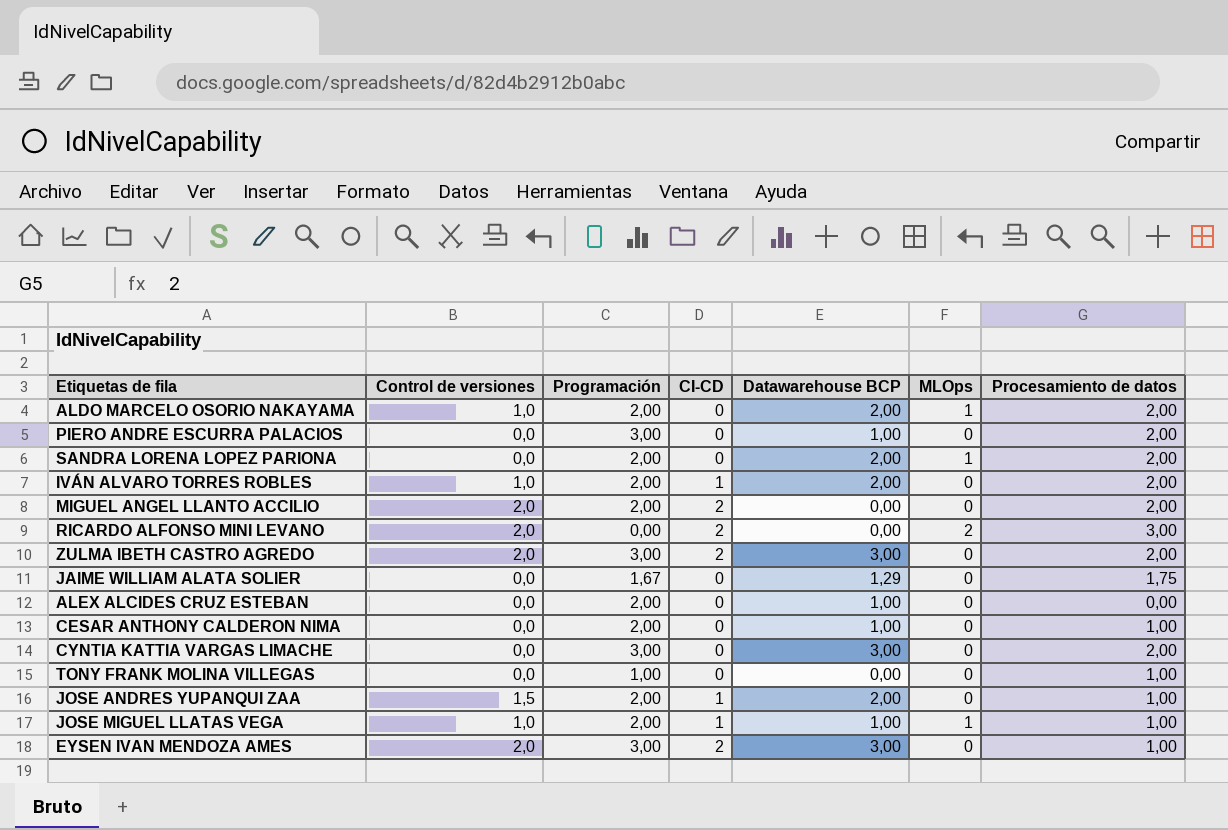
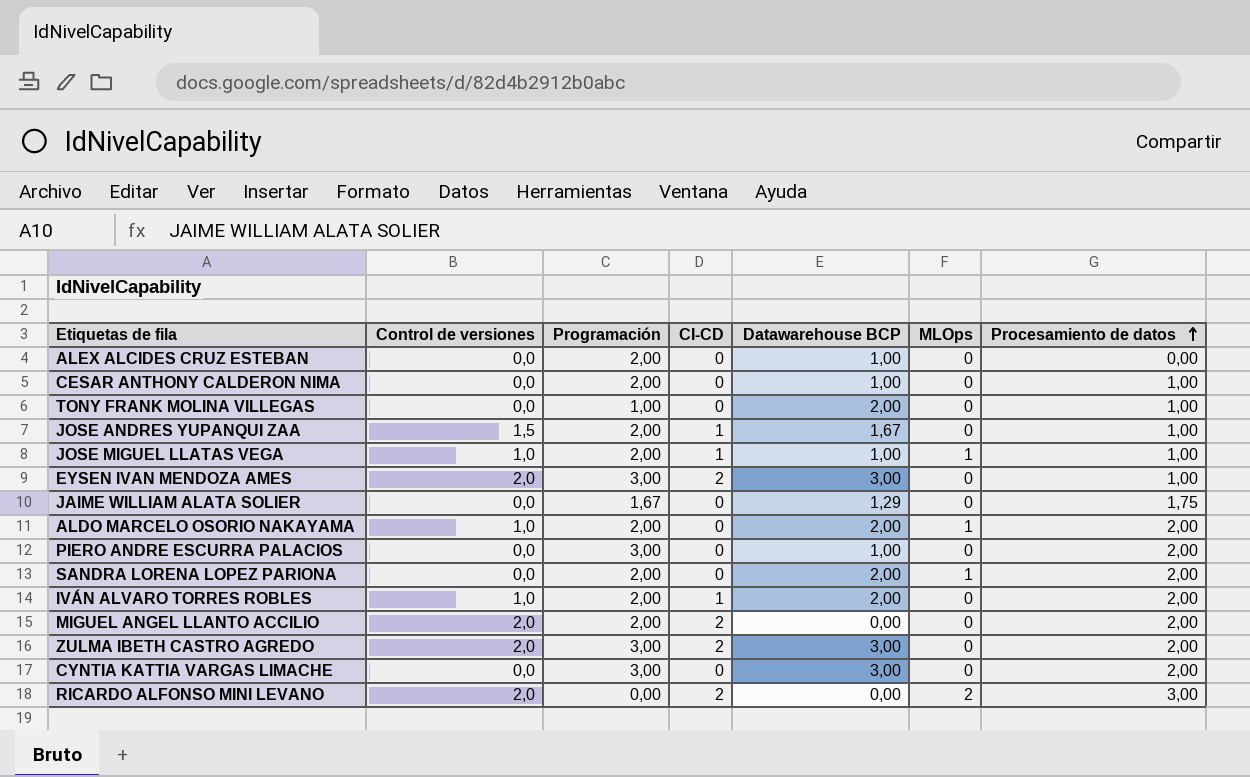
row order: none -> Procesamiento de datos ascending
TONY FRANK MOLINA VILLEGAS | Datawarehouse BCP: 0,00 -> 2,00
JOSE ANDRES YUPANQUI ZAA | Datawarehouse BCP: 2,00 -> 1,67

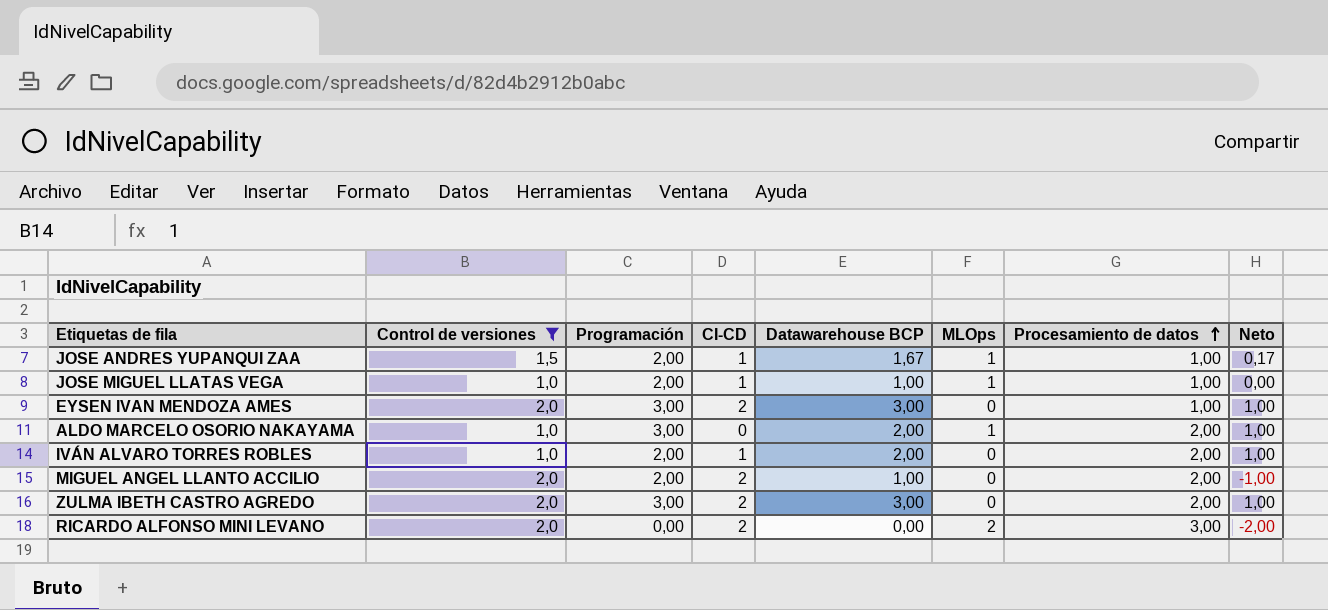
filter: none -> Control de versiones != 0,0
column Neto | formula: none -> [Datawarehouse BCP] - [Control de versiones]
JOSE ANDRES YUPANQUI ZAA | MLOps: 0 -> 1
ALDO MARCELO OSORIO NAKAYAMA | Programación: 2,00 -> 3,00
MIGUEL ANGEL LLANTO ACCILIO | Datawarehouse BCP: 0,00 -> 1,00

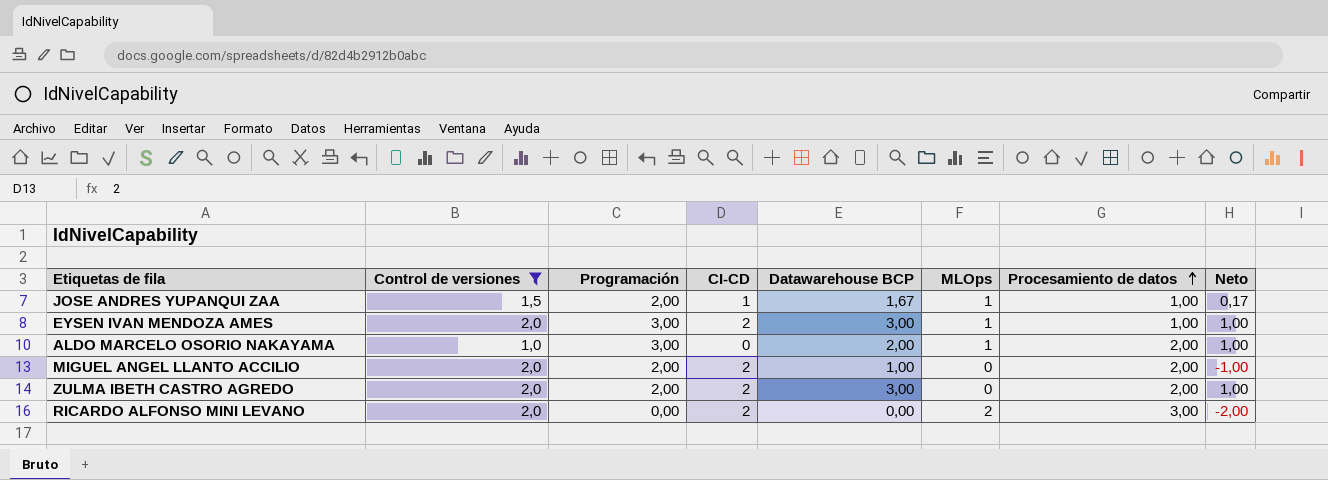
row JOSE MIGUEL LLATAS VEGA: 1,0 | 2,00 | 1 | 1,00 | 1 | 1,00 | 0,00 -> none
row IVÁN ALVARO TORRES ROBLES: 1,0 | 2,00 | 1 | 2,00 | 0 | 2,00 | 1,00 -> none
EYSEN IVAN MENDOZA AMES | MLOps: 0 -> 1
ZULMA IBETH CASTRO AGREDO | Programación: 3,00 -> 2,00

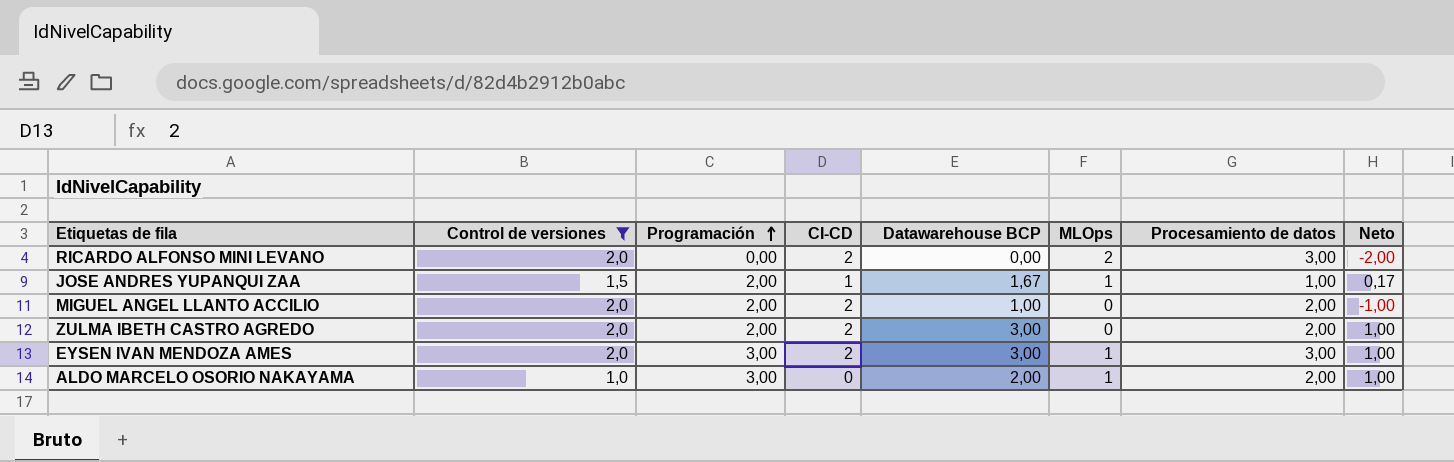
row order: Procesamiento de datos ascending -> Programación ascending
EYSEN IVAN MENDOZA AMES | Procesamiento de datos: 1,00 -> 3,00

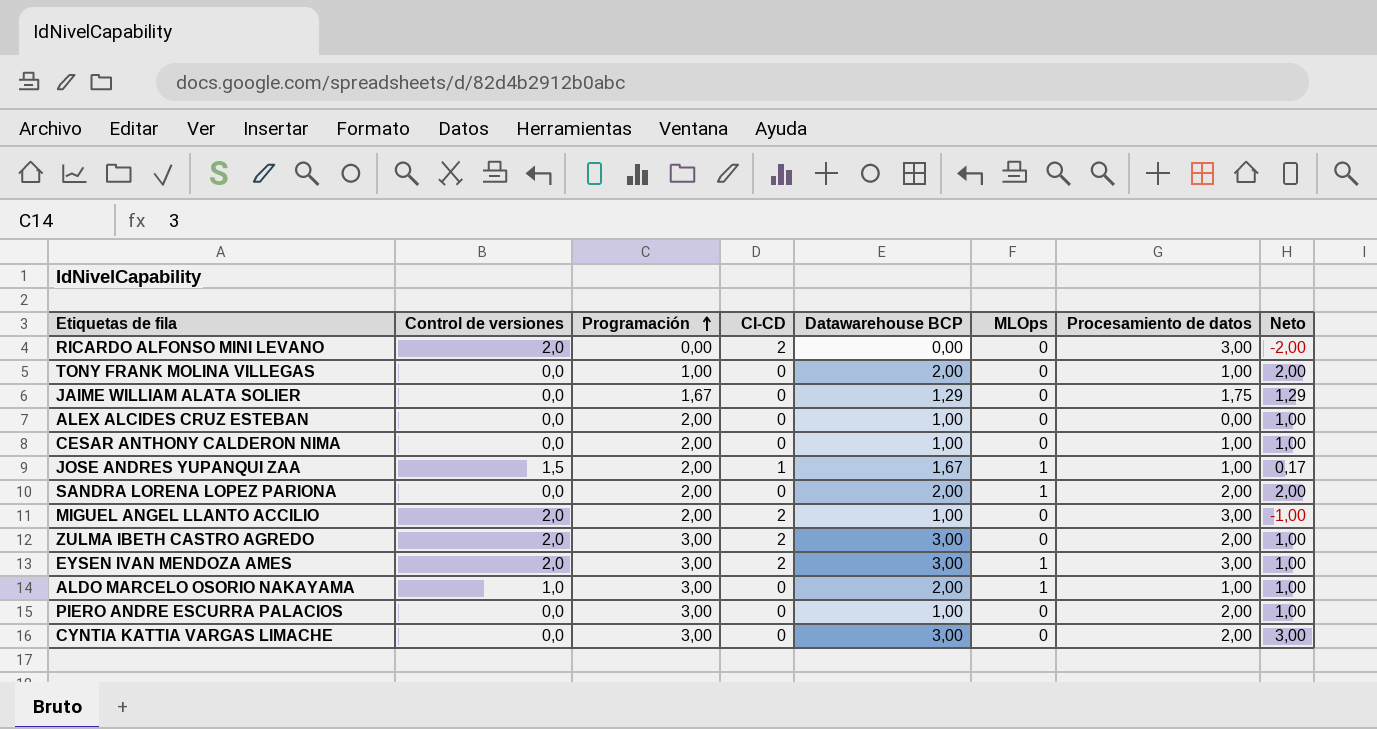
filter: Control de versiones != 0,0 -> none
RICARDO ALFONSO MINI LEVANO | MLOps: 2 -> 0
MIGUEL ANGEL LLANTO ACCILIO | Procesamiento de datos: 2,00 -> 3,00
ZULMA IBETH CASTRO AGREDO | Programación: 2,00 -> 3,00
ALDO MARCELO OSORIO NAKAYAMA | Procesamiento de datos: 2,00 -> 1,00

